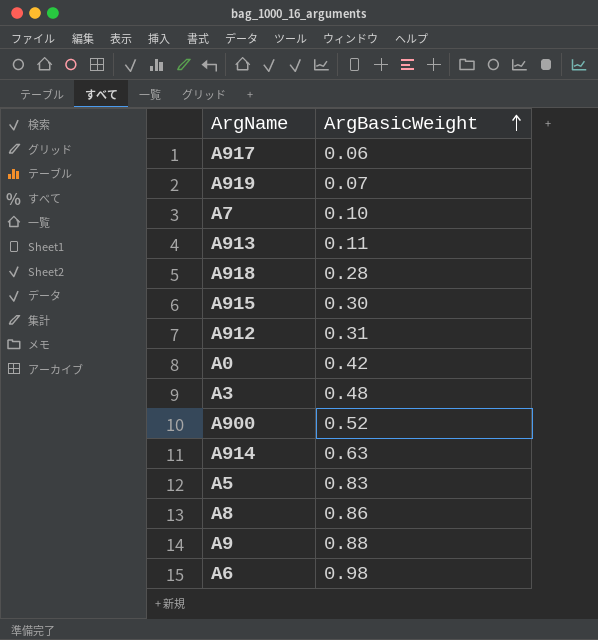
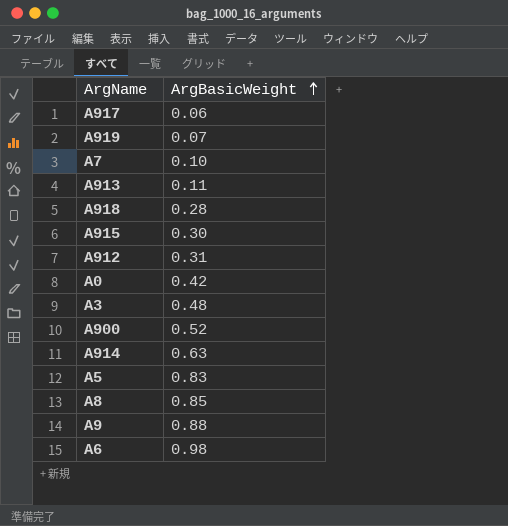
A8 | ArgBasicWeight: 0.86 -> 0.85

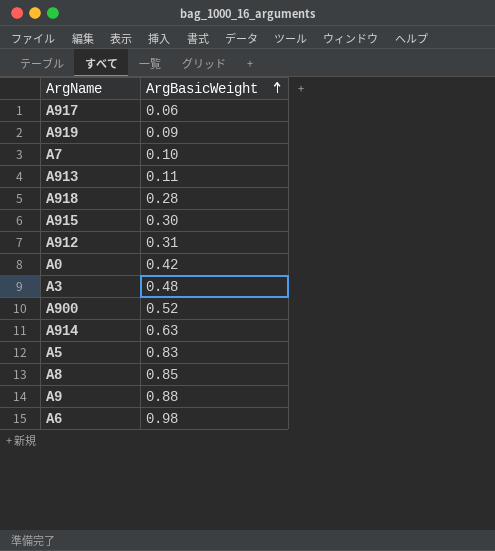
A919 | ArgBasicWeight: 0.07 -> 0.09

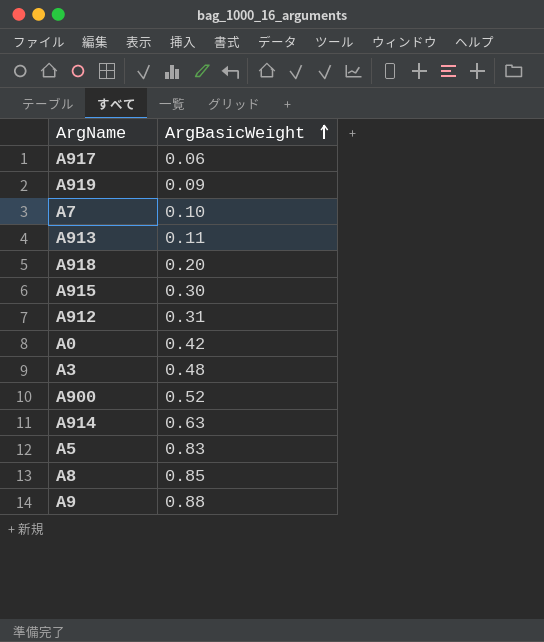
row A6: 0.98 -> none
A918 | ArgBasicWeight: 0.28 -> 0.20

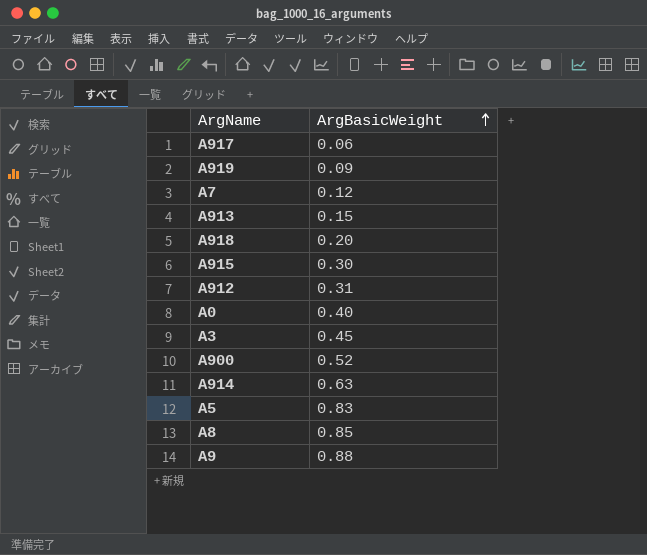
A7 | ArgBasicWeight: 0.10 -> 0.12
A913 | ArgBasicWeight: 0.11 -> 0.15
A0 | ArgBasicWeight: 0.42 -> 0.40
A3 | ArgBasicWeight: 0.48 -> 0.45

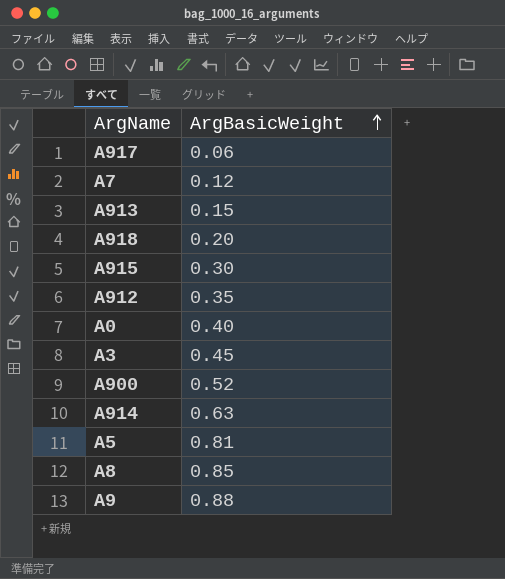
row A919: 0.09 -> none
A912 | ArgBasicWeight: 0.31 -> 0.35
A5 | ArgBasicWeight: 0.83 -> 0.81

